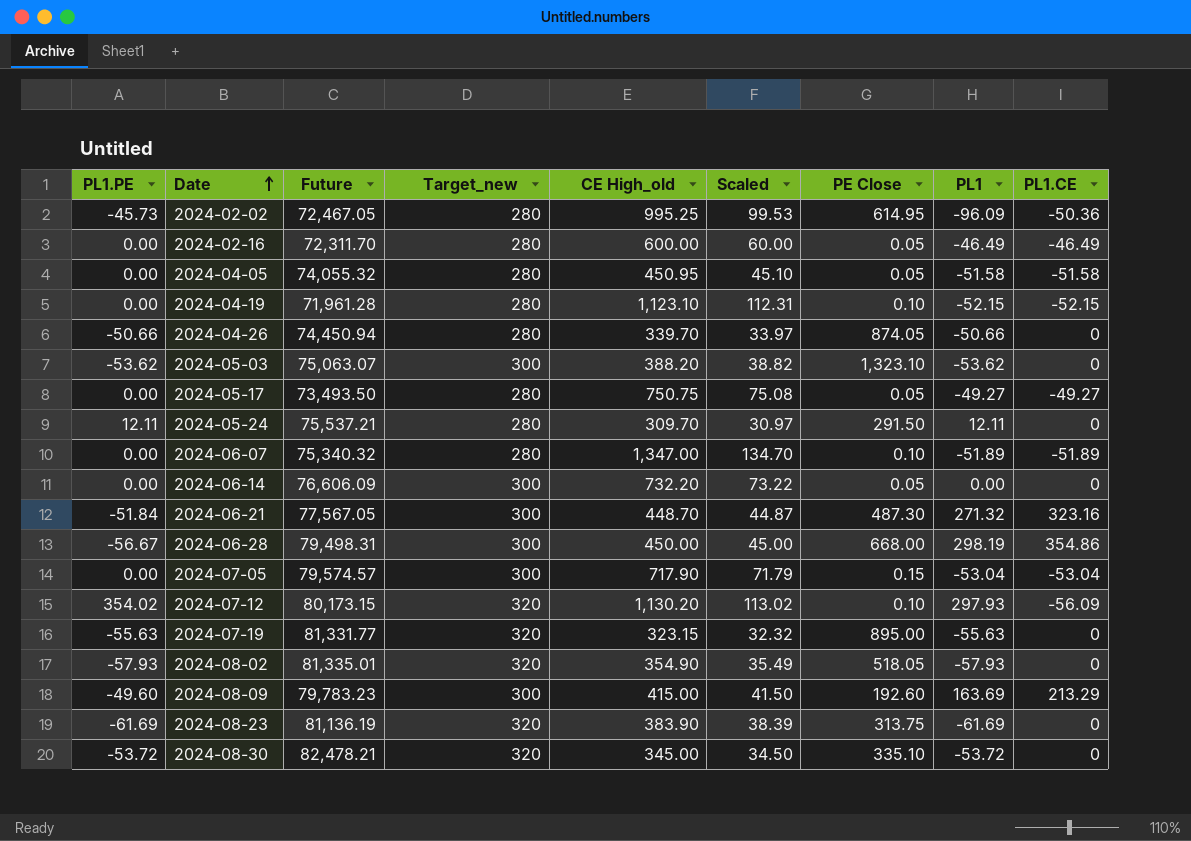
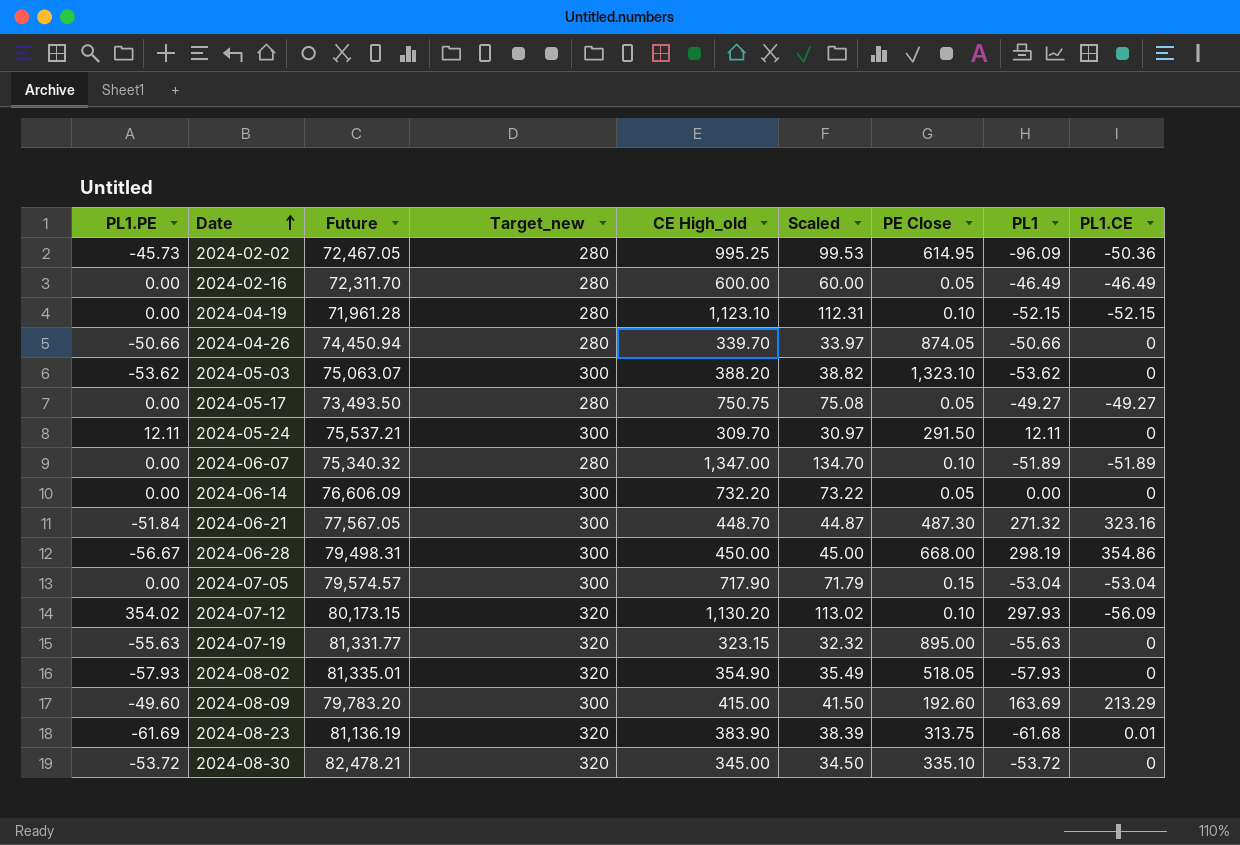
row 2024-04-05: 0.00 | 74,055.32 | 280 | 450.95 | 45.10 | 0.05 | -51.58 | -51.58 -> none
2024-05-24 | Target_new: 280 -> 300
2024-08-09 | Future: 79,783.23 -> 79,783.20
2024-08-23 | PL1: -61.69 -> -61.68
2024-08-23 | PL1.CE: 0 -> 0.01

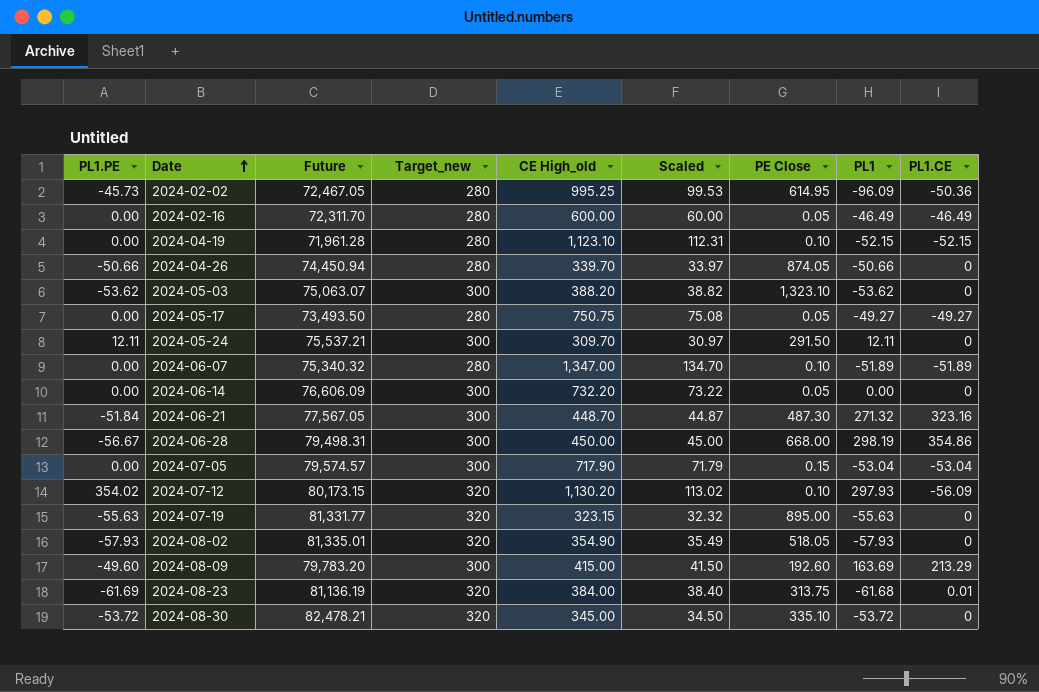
2024-08-23 | CE High_old: 383.90 -> 384.00
2024-08-23 | Scaled: 38.39 -> 38.40

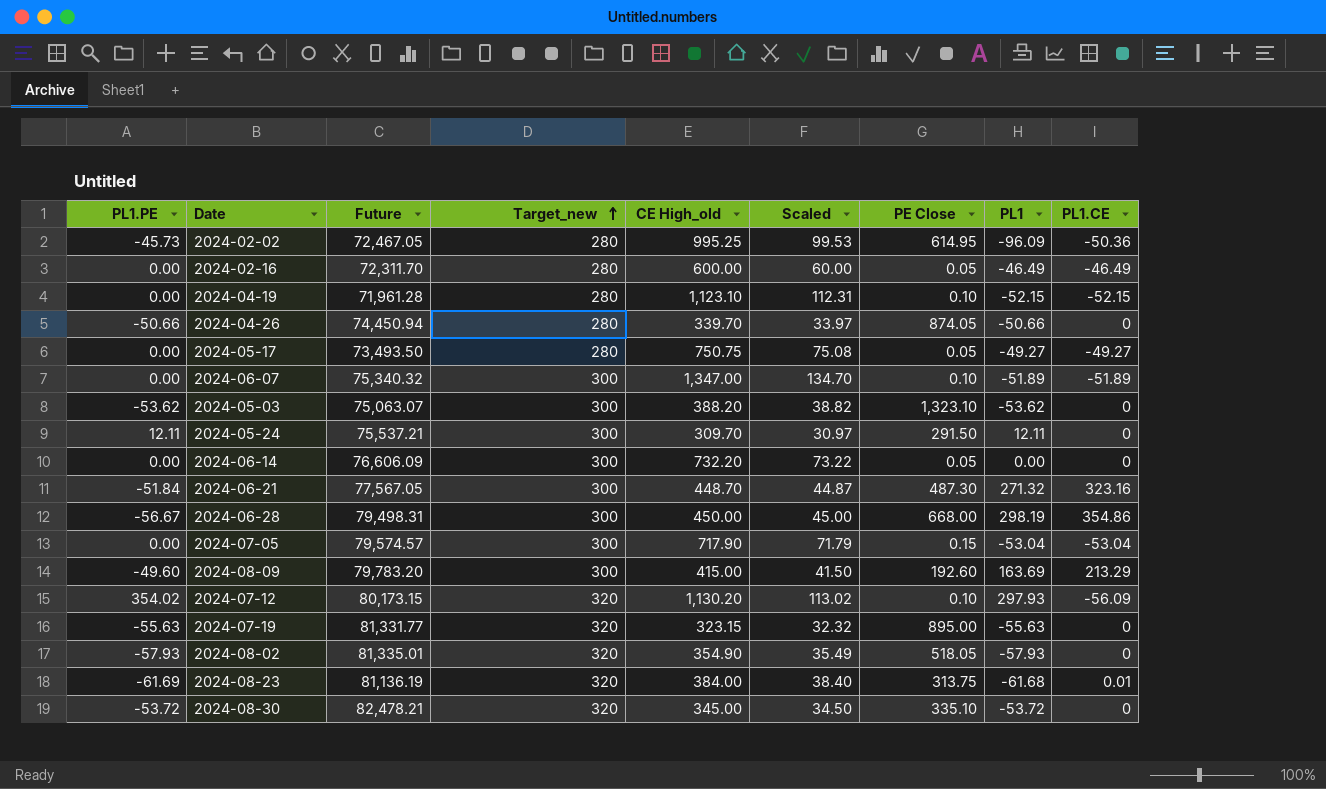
row order: Date ascending -> Target_new ascending
2024-06-07 | Target_new: 280 -> 300

